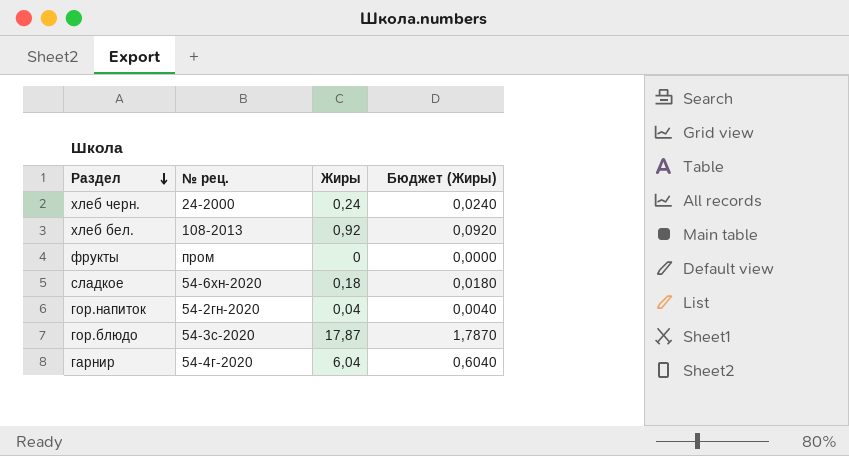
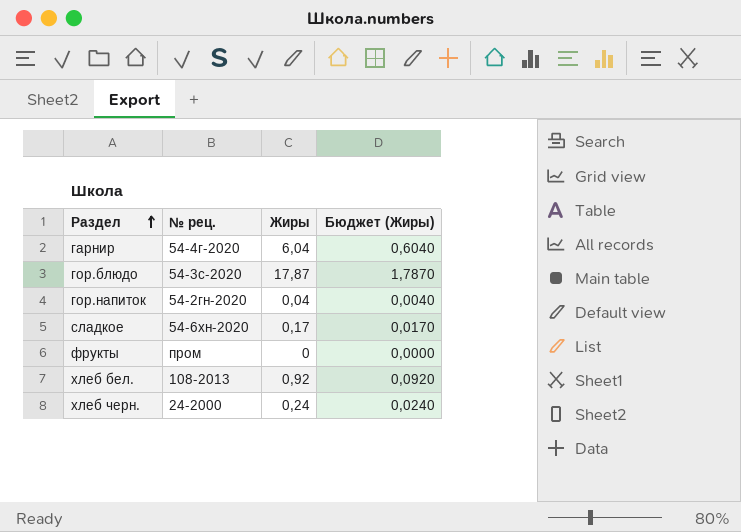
row order: Раздел descending -> Раздел ascending
сладкое | Жиры: 0,18 -> 0,17
сладкое | Бюджет (Жиры): 0,0180 -> 0,0170

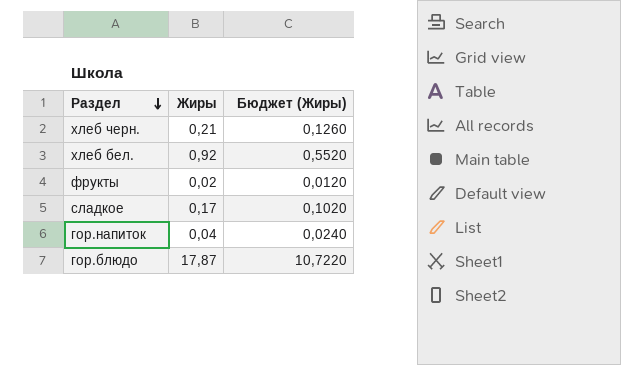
row order: Раздел ascending -> Раздел descending
column № рец. | position: 2 -> none
column Бюджет (Жиры) | formula: [Жиры] * 0,1 -> [Жиры] * 0,6
row гарнир: 54-4г-2020 | 6,04 | 0,6040 -> none
хлеб черн. | Жиры: 0,24 -> 0,21
фрукты | Жиры: 0 -> 0,02

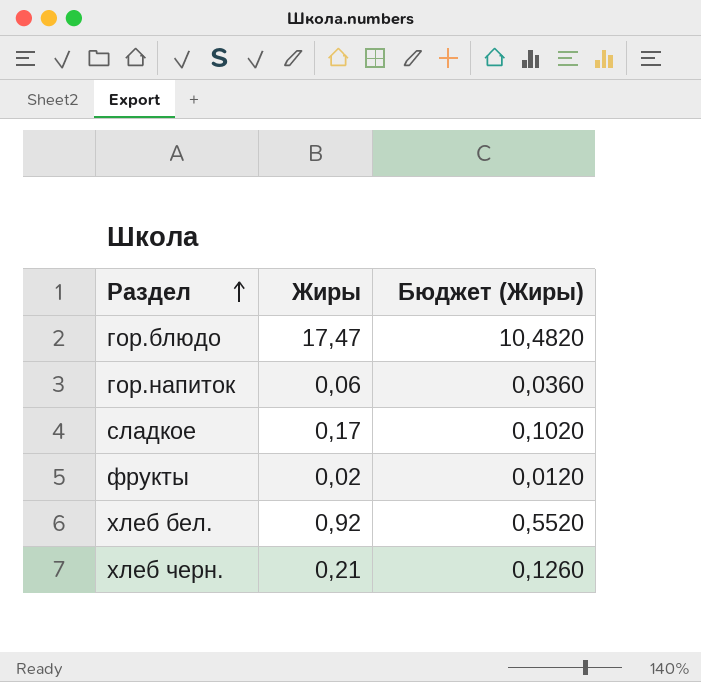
row order: Раздел descending -> Раздел ascending
гор.блюдо | Жиры: 17,87 -> 17,47
гор.блюдо | Бюджет (Жиры): 10,7220 -> 10,4820
гор.напиток | Жиры: 0,04 -> 0,06
гор.напиток | Бюджет (Жиры): 0,0240 -> 0,0360

